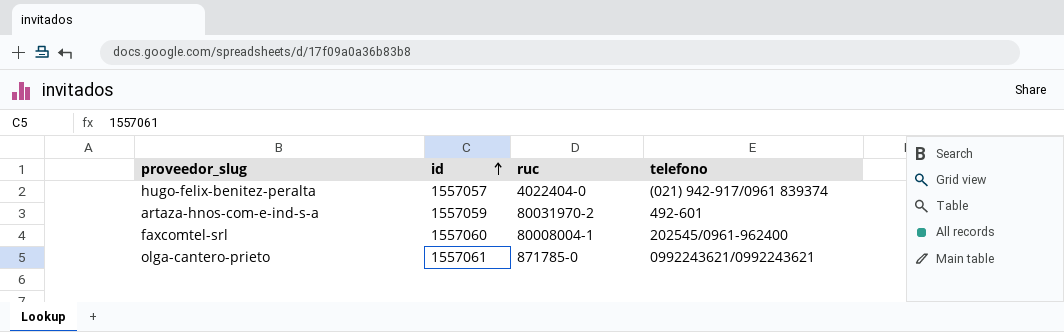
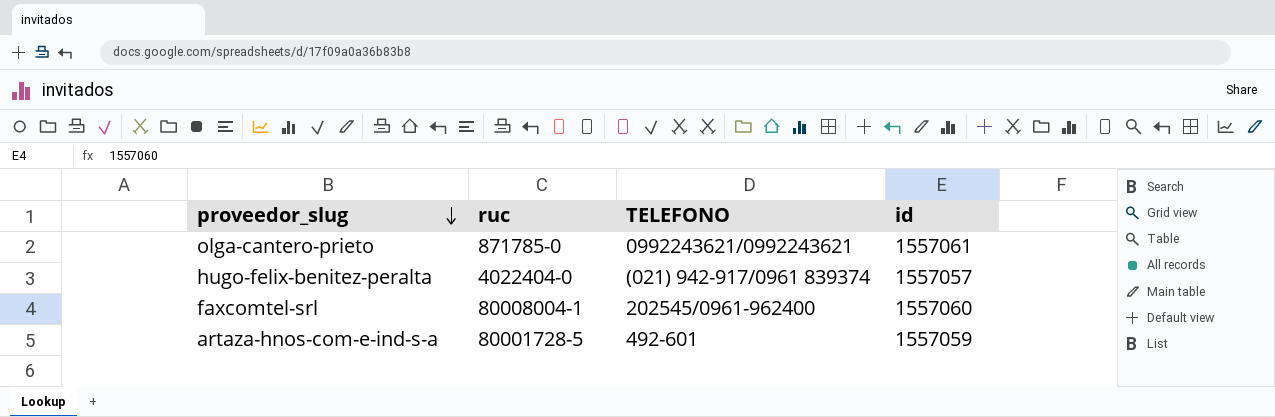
row order: id ascending -> proveedor_slug descending
column name: telefono -> TELEFONO
column id | position: 2 -> 4
artaza-hnos-com-e-ind-s-a | ruc: 80031970-2 -> 80001728-5

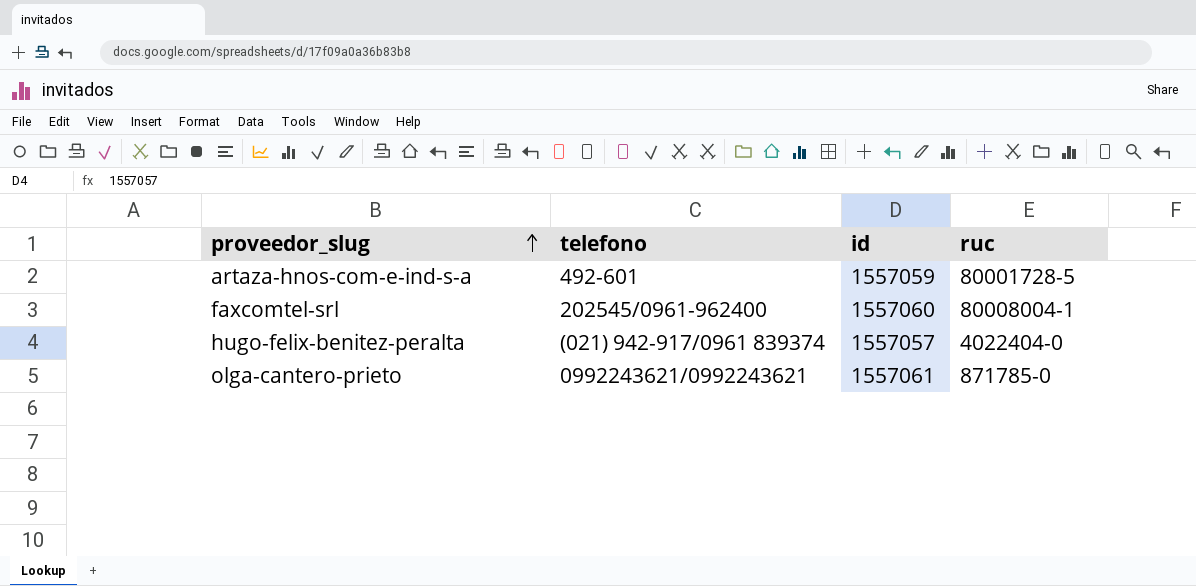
row order: proveedor_slug descending -> proveedor_slug ascending
column name: TELEFONO -> telefono
column ruc | position: 2 -> 4

